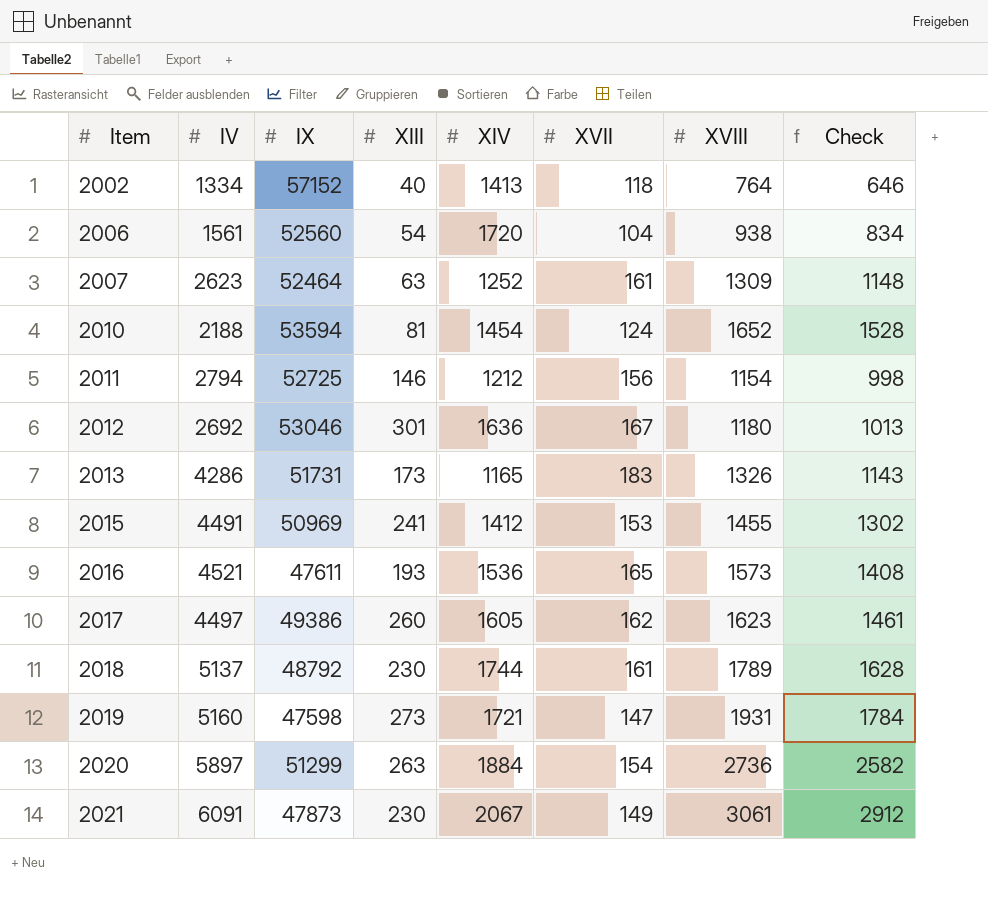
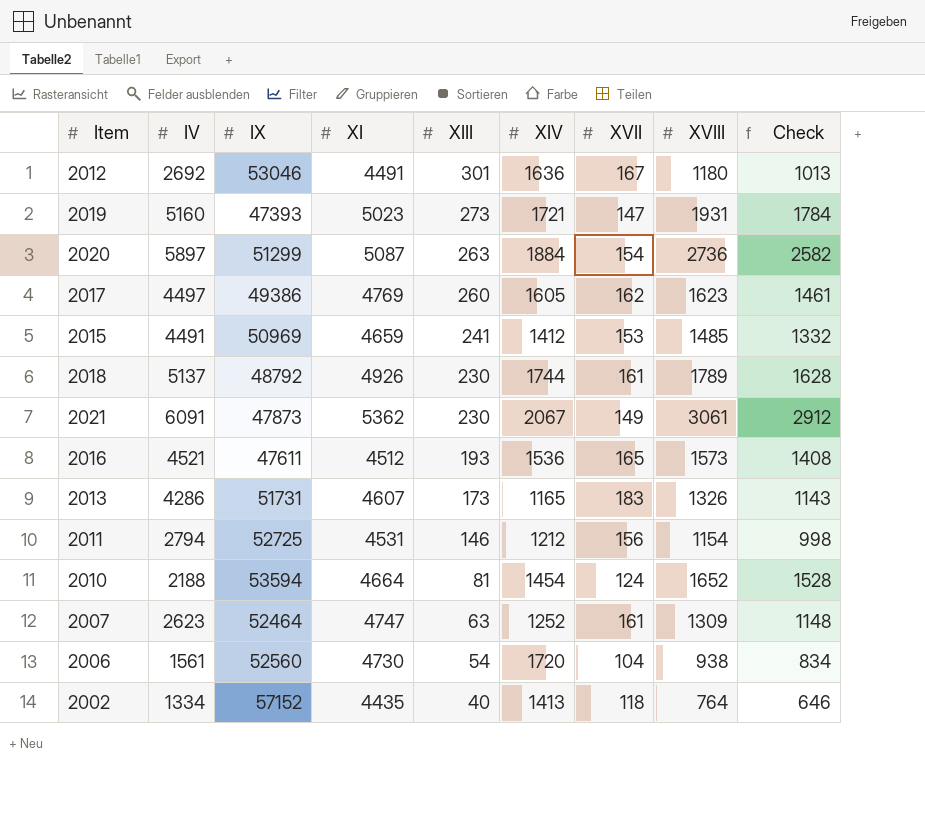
row order: Item ascending -> XIII descending
column XI | position: none -> 4
2019 | IX: 47598 -> 47393
2015 | XVIII: 1455 -> 1485
2015 | Check: 1302 -> 1332

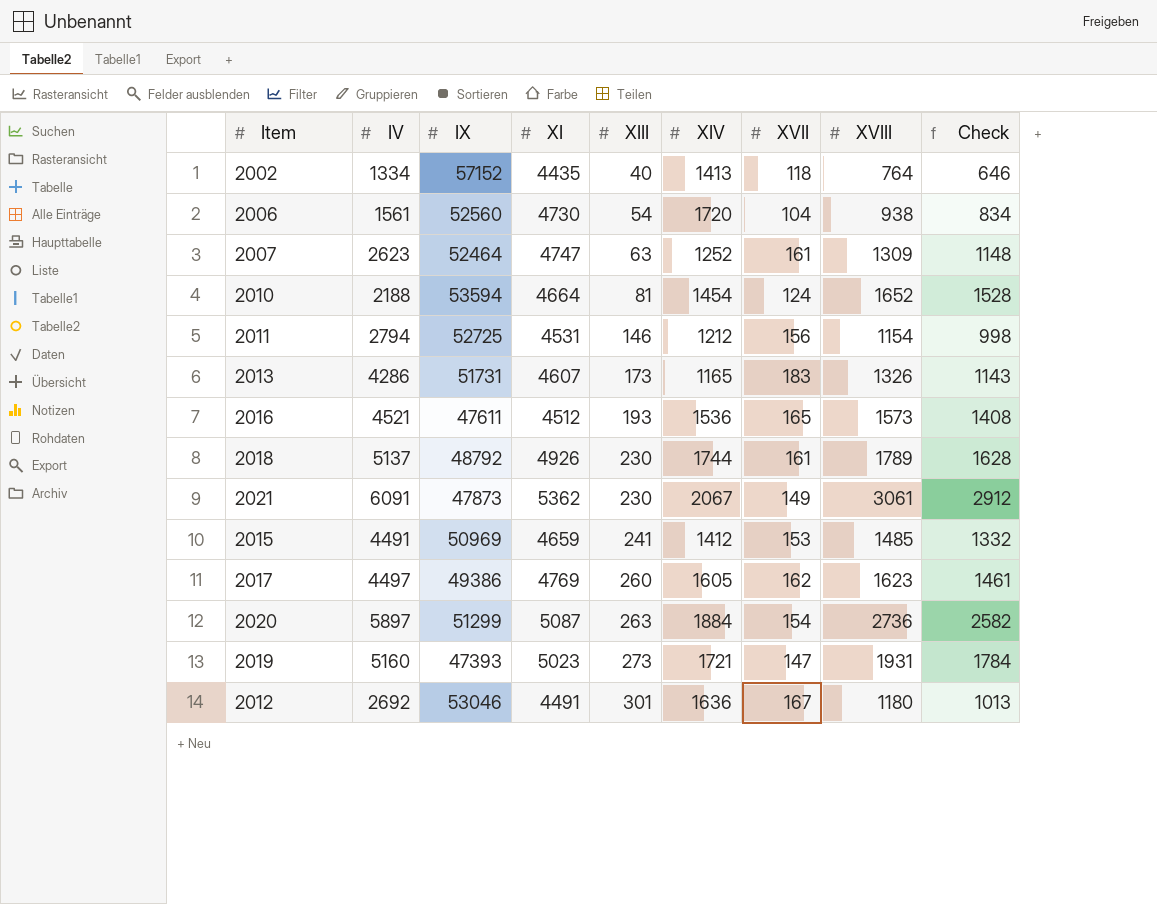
row order: XIII descending -> XIII ascending

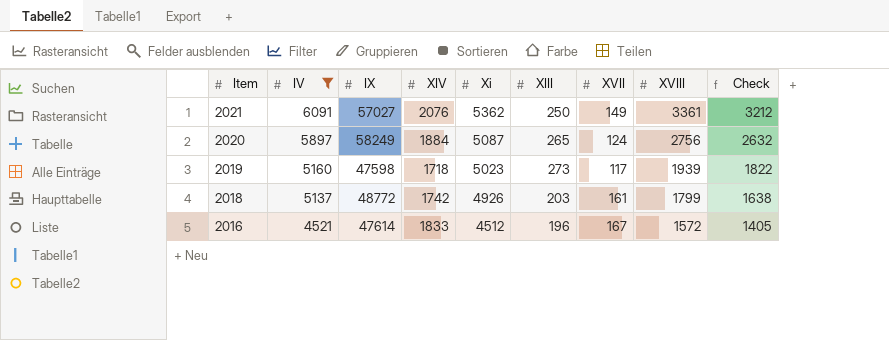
filter: none -> IV >= 4521
row order: XIII ascending -> Item descending
column XIV | position: 6 -> 4
column name: XI -> Xi
2021 | IX: 47873 -> 57027
2021 | XIV: 2067 -> 2076
2021 | XIII: 230 -> 250
2021 | XVIII: 3061 -> 3361
2021 | Check: 2912 -> 3212
2020 | IX: 51299 -> 58249
2020 | XIII: 263 -> 265
2020 | XVII: 154 -> 124
2020 | XVIII: 2736 -> 2756
2020 | Check: 2582 -> 2632
2019 | IX: 47393 -> 47598
2019 | XIV: 1721 -> 1718
2019 | XVII: 147 -> 117
2019 | XVIII: 1931 -> 1939
2019 | Check: 1784 -> 1822
2018 | IX: 48792 -> 48772
2018 | XIV: 1744 -> 1742
2018 | XIII: 230 -> 203
2018 | XVIII: 1789 -> 1799
2018 | Check: 1628 -> 1638
2016 | IX: 47611 -> 47614
2016 | XIV: 1536 -> 1833
2016 | XIII: 193 -> 196
2016 | XVII: 165 -> 167
2016 | XVIII: 1573 -> 1572
2016 | Check: 1408 -> 1405

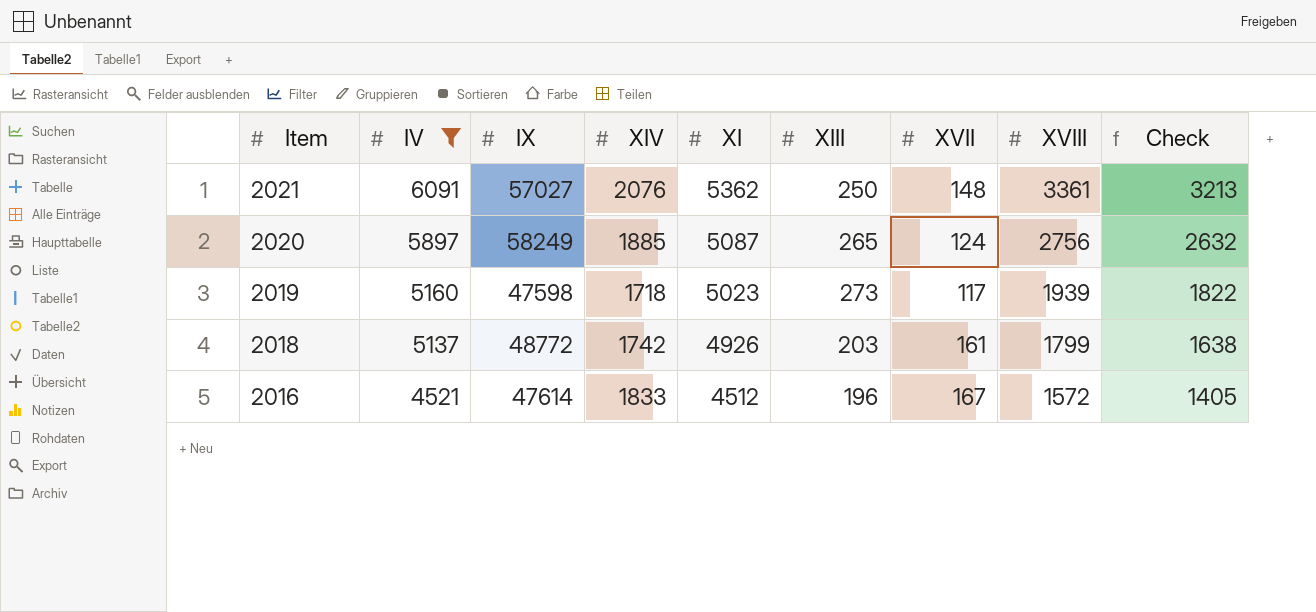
column name: Xi -> XI
2021 | XVII: 149 -> 148
2021 | Check: 3212 -> 3213
2020 | XIV: 1884 -> 1885

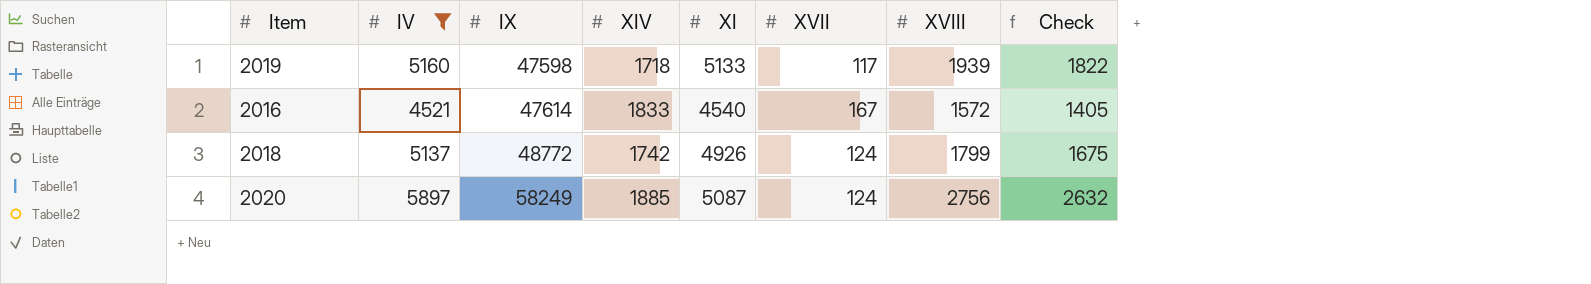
row order: Item descending -> IX ascending
column XIII | position: 6 -> none
row 2021: 6091 | 57027 | 2076 | 5362 | 250 | 148 | 3361 | 3213 -> none
2019 | XI: 5023 -> 5133
2016 | XI: 4512 -> 4540
2018 | XVII: 161 -> 124
2018 | Check: 1638 -> 1675

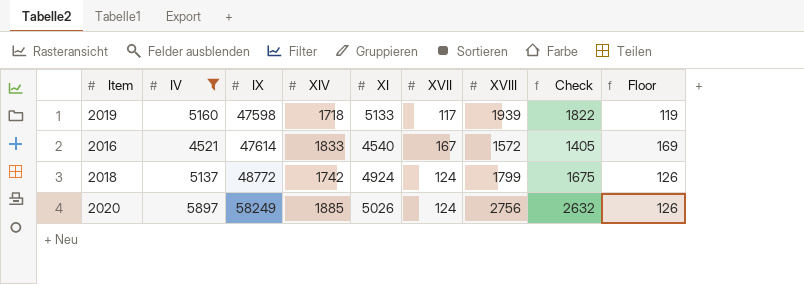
column Floor | formula: none -> [XVII] + 2
2018 | XI: 4926 -> 4924
2020 | XI: 5087 -> 5026

